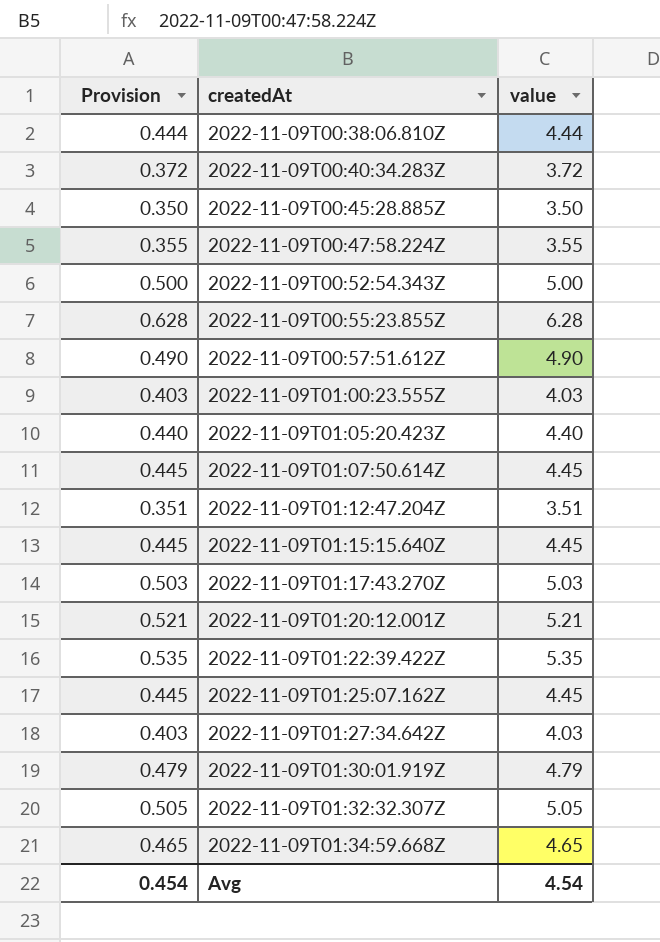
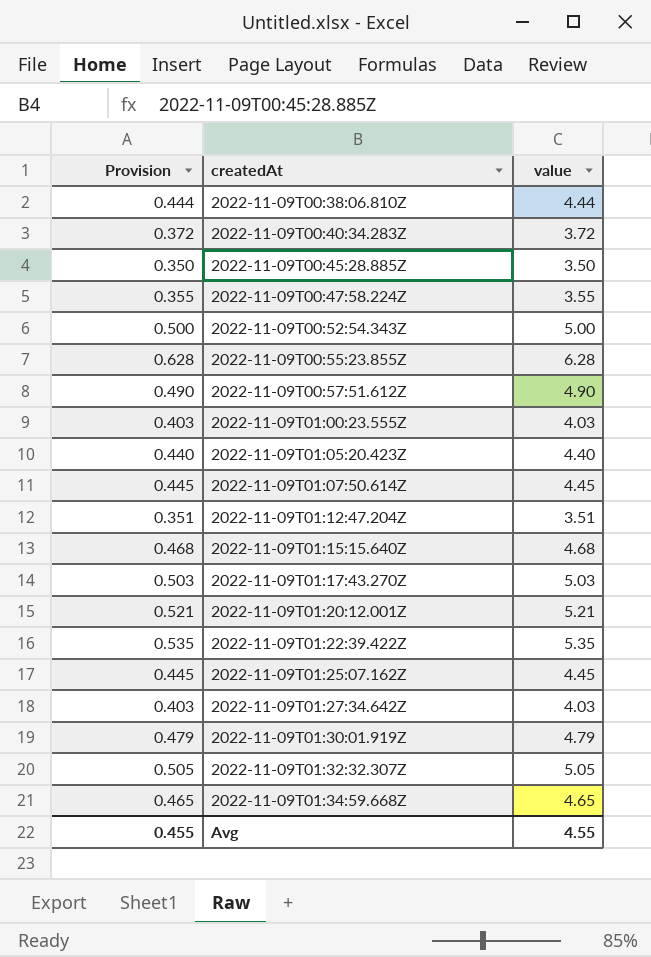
2022-11-09T01:15:15.640Z | Provision: 0.445 -> 0.468
2022-11-09T01:15:15.640Z | value: 4.45 -> 4.68
Avg | Provision: 0.454 -> 0.455
Avg | value: 4.54 -> 4.55

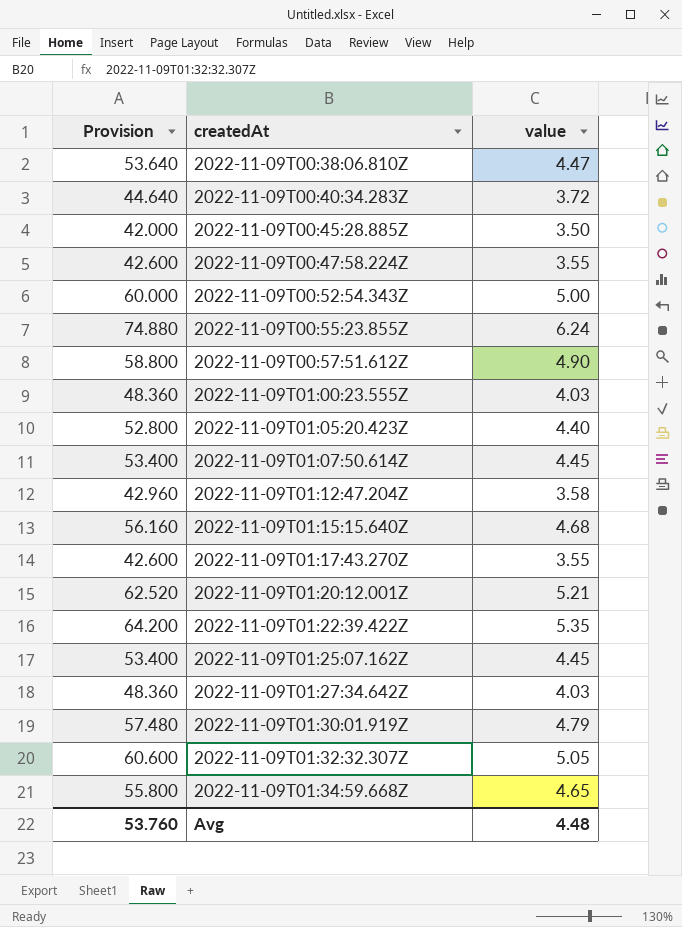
column Provision | formula: [value] * 0.1 -> [value] * 12
2022-11-09T00:38:06.810Z | value: 4.44 -> 4.47
2022-11-09T00:55:23.855Z | value: 6.28 -> 6.24
2022-11-09T01:12:47.204Z | value: 3.51 -> 3.58
2022-11-09T01:17:43.270Z | value: 5.03 -> 3.55
Avg | Provision: 0.455 -> 53.760
Avg | value: 4.55 -> 4.48

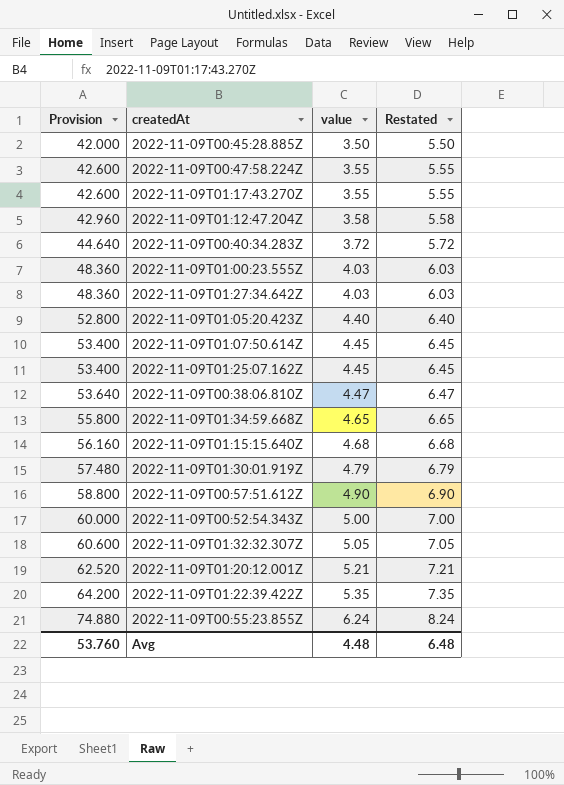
row order: createdAt ascending -> Provision ascending
column Restated | formula: none -> [value] + 2

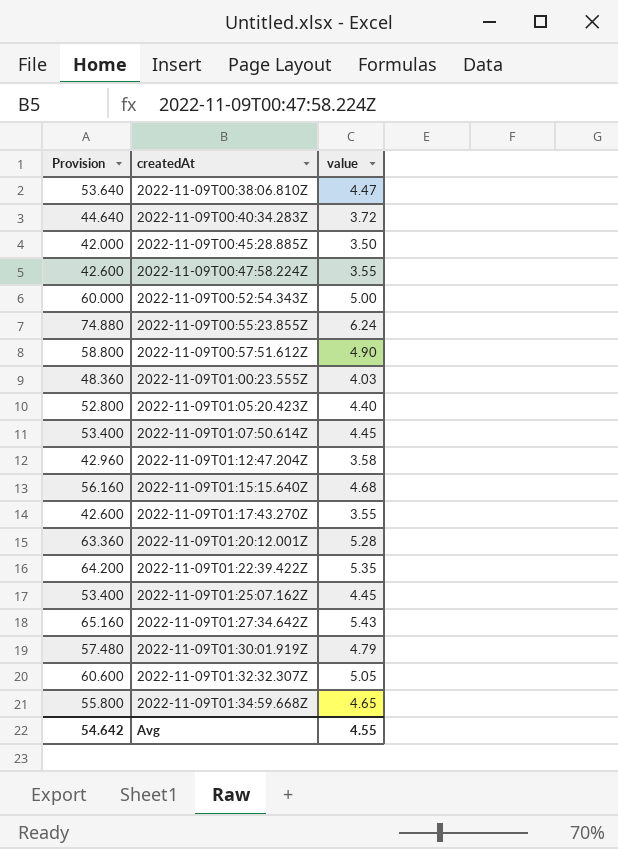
row order: Provision ascending -> createdAt ascending
column Restated | formula: [value] + 2 -> none
2022-11-09T01:20:12.001Z | Provision: 62.520 -> 63.360
2022-11-09T01:20:12.001Z | value: 5.21 -> 5.28
2022-11-09T01:27:34.642Z | Provision: 48.360 -> 65.160
2022-11-09T01:27:34.642Z | value: 4.03 -> 5.43
Avg | Provision: 53.760 -> 54.642
Avg | value: 4.48 -> 4.55

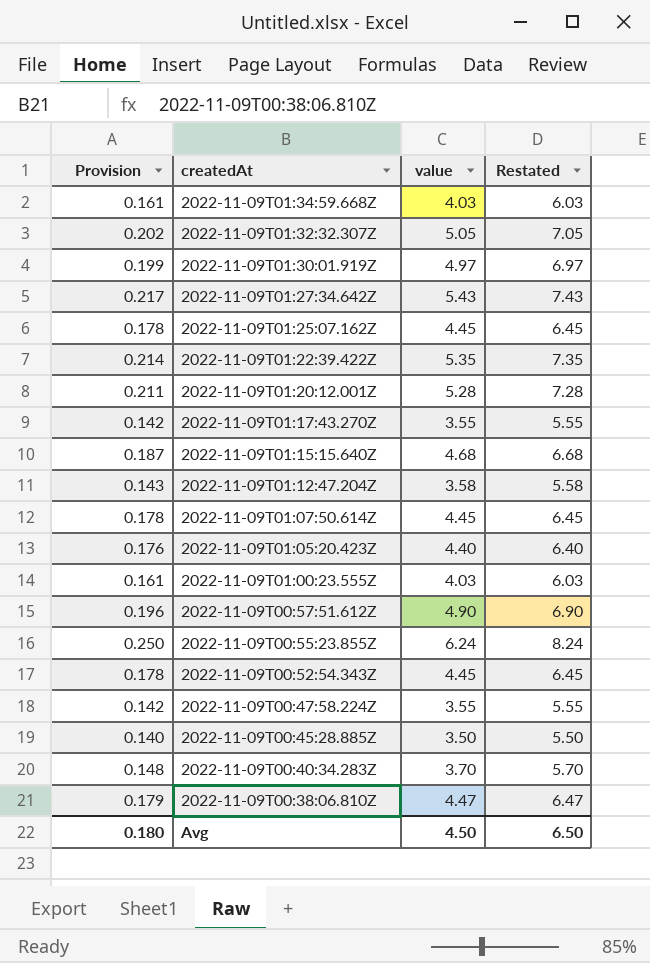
row order: createdAt ascending -> createdAt descending
column Provision | formula: [value] * 12 -> [value] * 0.04
column Restated | formula: none -> [value] + 2
2022-11-09T01:34:59.668Z | value: 4.65 -> 4.03
2022-11-09T01:30:01.919Z | value: 4.79 -> 4.97
2022-11-09T00:52:54.343Z | value: 5.00 -> 4.45
2022-11-09T00:40:34.283Z | value: 3.72 -> 3.70
Avg | Provision: 54.642 -> 0.180
Avg | value: 4.55 -> 4.50

